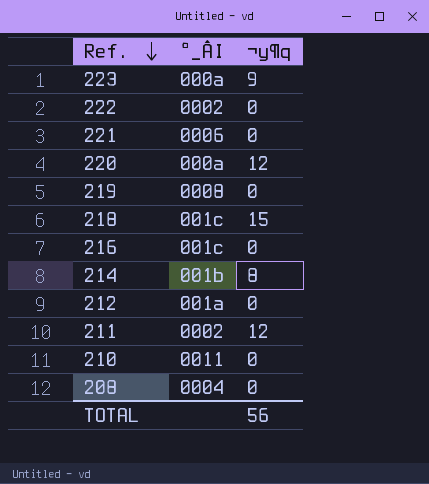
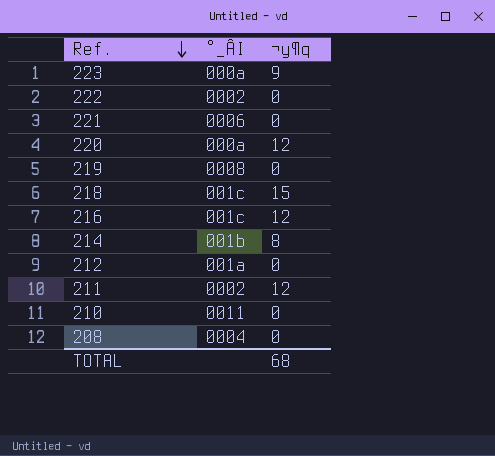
216 | ¬y¶q: 0 -> 12
TOTAL | ¬y¶q: 56 -> 68

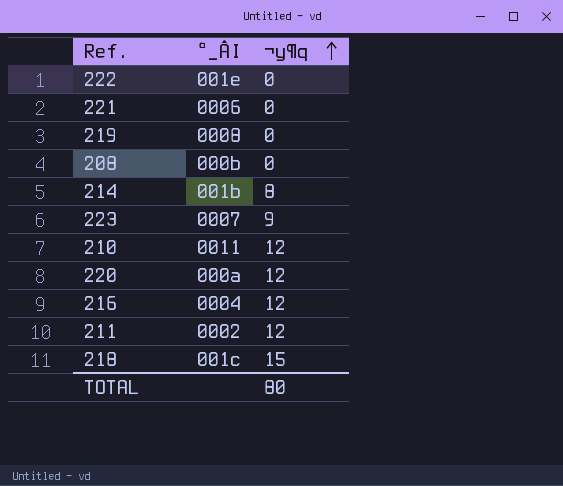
row order: Ref. descending -> ¬y¶q ascending
row 212: 001a | 0 -> none
222 | °_ÂI: 0002 -> 001e
208 | °_ÂI: 0004 -> 000b
223 | °_ÂI: 000a -> 0007
210 | ¬y¶q: 0 -> 12
216 | °_ÂI: 001c -> 0004
TOTAL | ¬y¶q: 68 -> 80

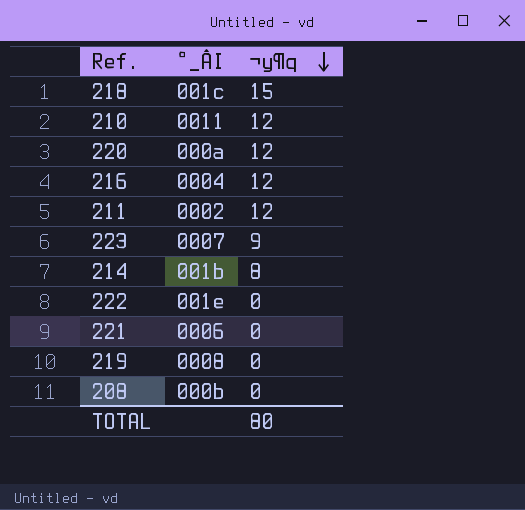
row order: ¬y¶q ascending -> ¬y¶q descending

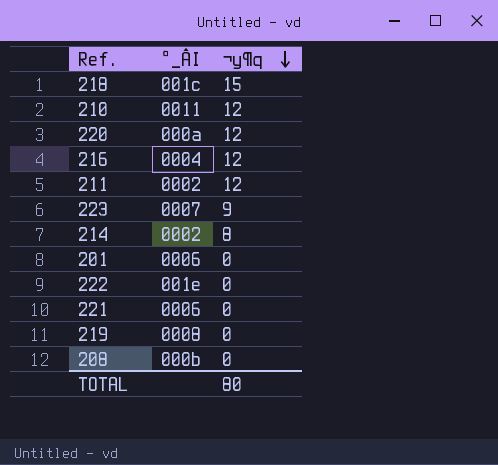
214 | °_ÂI: 001b -> 0002
row 201: none -> 0006 | 0

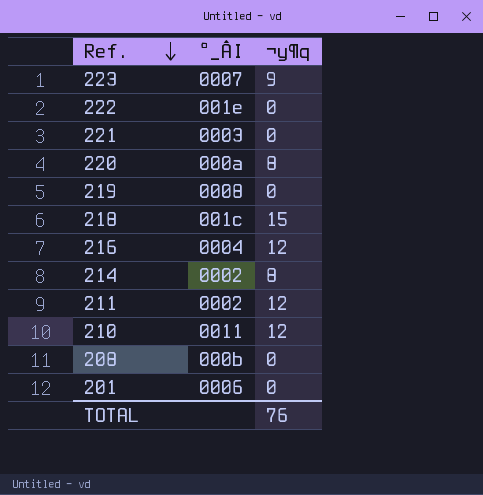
row order: ¬y¶q descending -> Ref. descending
221 | °_ÂI: 0006 -> 0003
220 | ¬y¶q: 12 -> 8
TOTAL | ¬y¶q: 80 -> 76

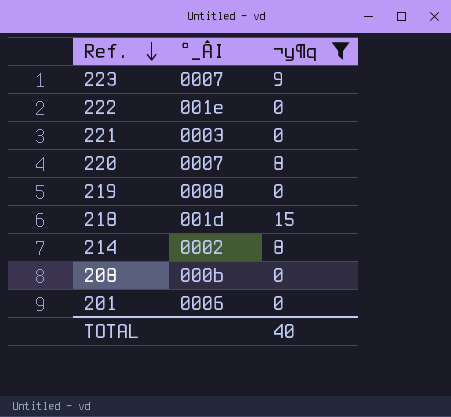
filter: none -> ¬y¶q != 12
220 | °_ÂI: 000a -> 0007
218 | °_ÂI: 001c -> 001d
TOTAL | ¬y¶q: 76 -> 40

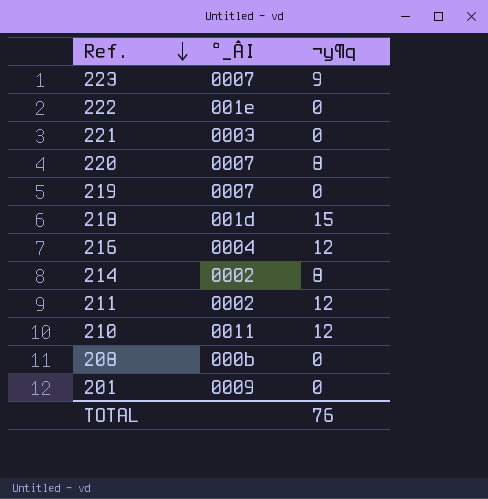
filter: ¬y¶q != 12 -> none
219 | °_ÂI: 0008 -> 0007
201 | °_ÂI: 0006 -> 0009
TOTAL | ¬y¶q: 40 -> 76

